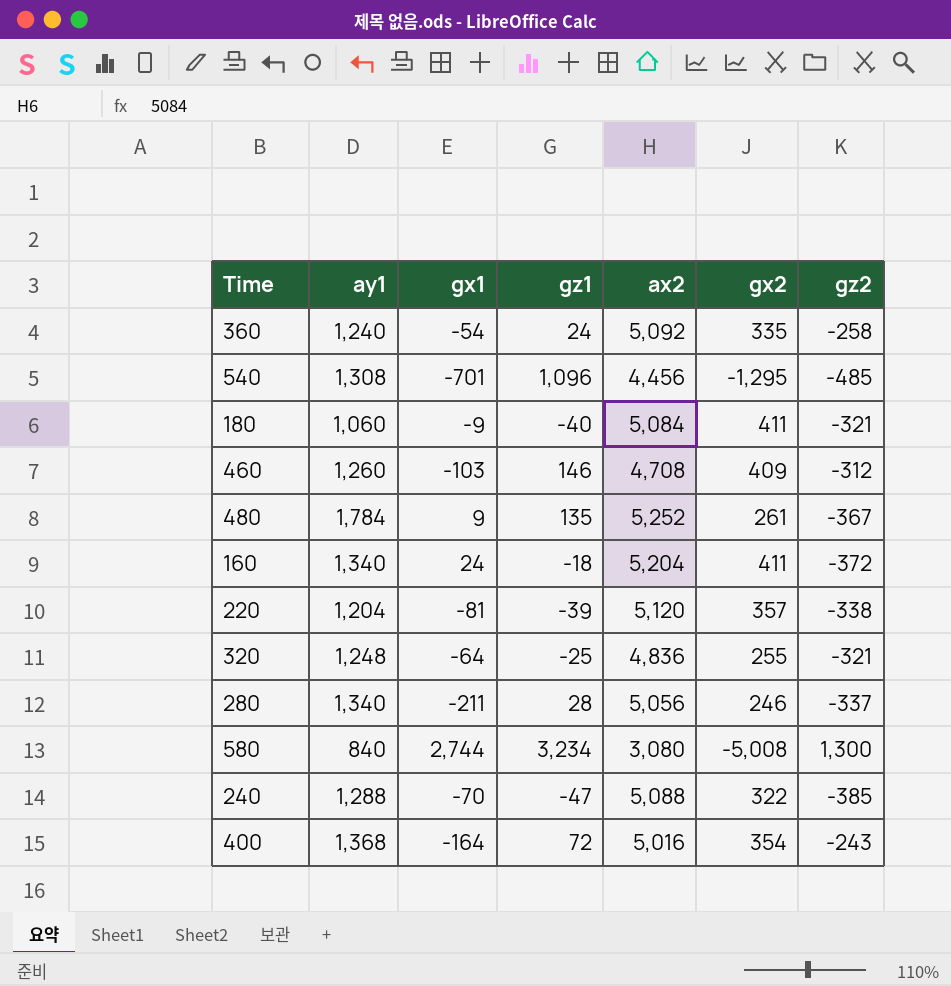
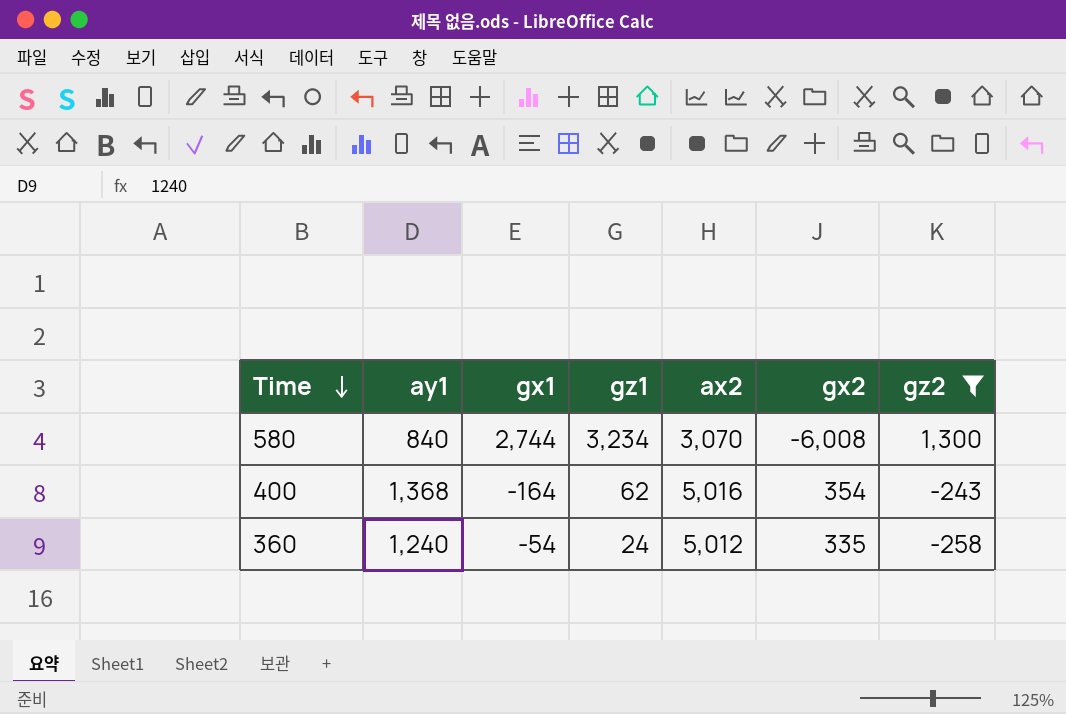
filter: none -> gz2 >= -258
row order: none -> Time descending
580 | ax2: 3,080 -> 3,070
580 | gx2: -5,008 -> -6,008
400 | gz1: 72 -> 62
360 | ax2: 5,092 -> 5,012

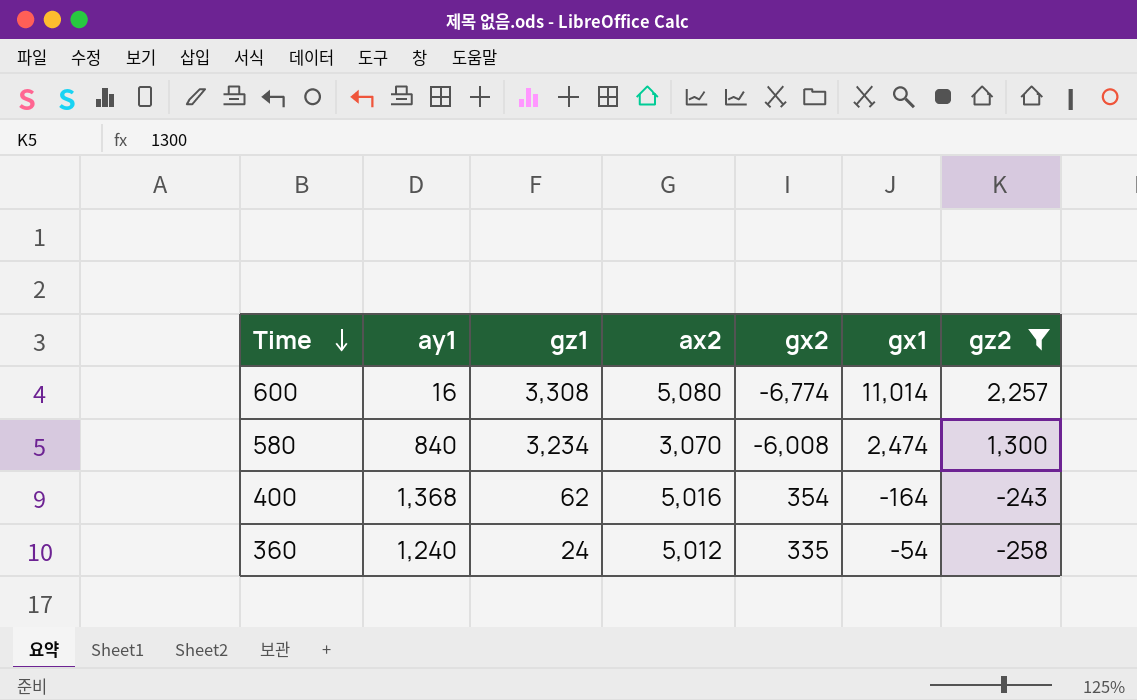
column gx1 | position: 3 -> 6
row 600: none -> 16 | 3,308 | 5,080 | -6,774 | 11,014 | 2,257
580 | gx1: 2,744 -> 2,474

